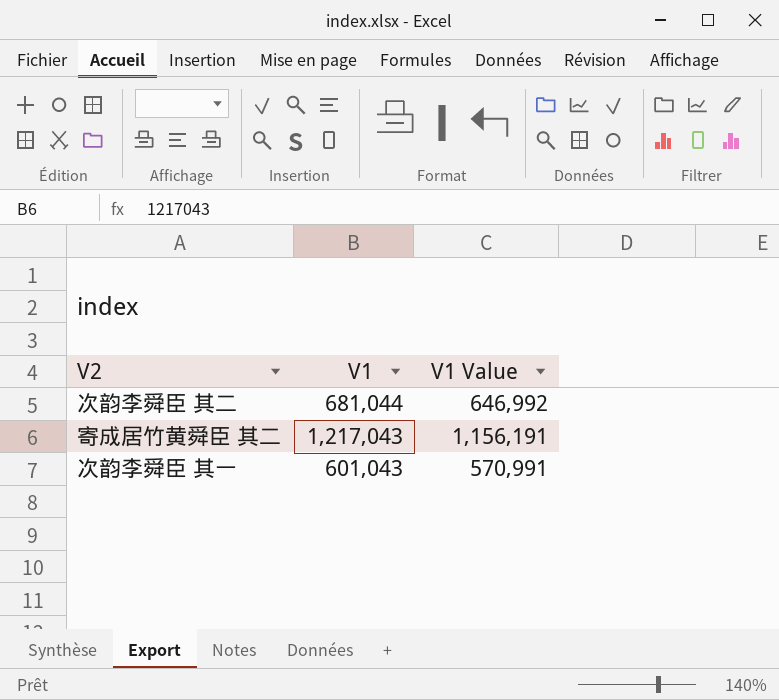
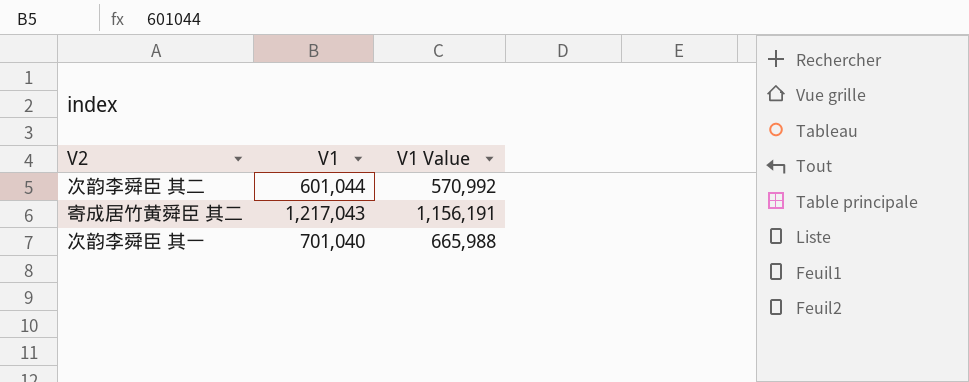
次韵李舜臣 其二 | V1: 681,044 -> 601,044
次韵李舜臣 其二 | V1 Value: 646,992 -> 570,992
次韵李舜臣 其一 | V1: 601,043 -> 701,040
次韵李舜臣 其一 | V1 Value: 570,991 -> 665,988

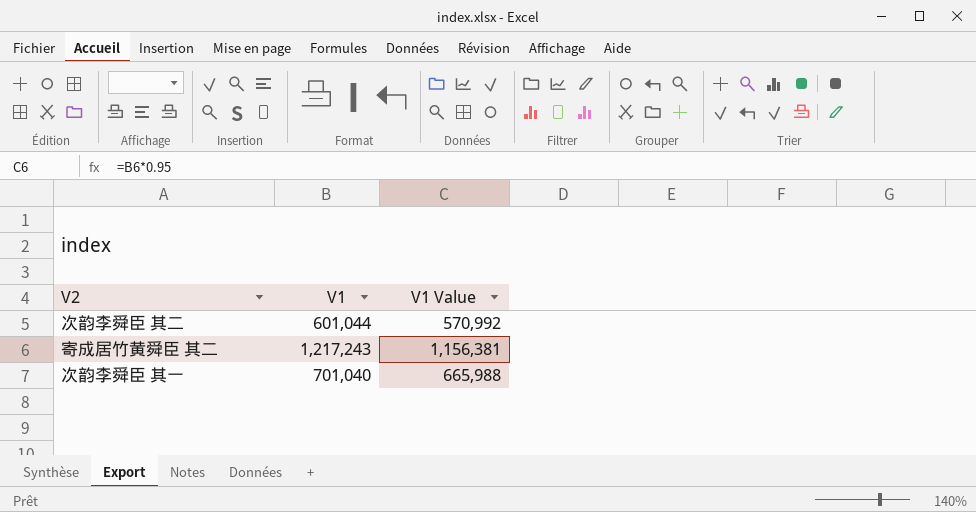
寄成居竹黄舜臣 其二 | V1: 1,217,043 -> 1,217,243
寄成居竹黄舜臣 其二 | V1 Value: 1,156,191 -> 1,156,381

